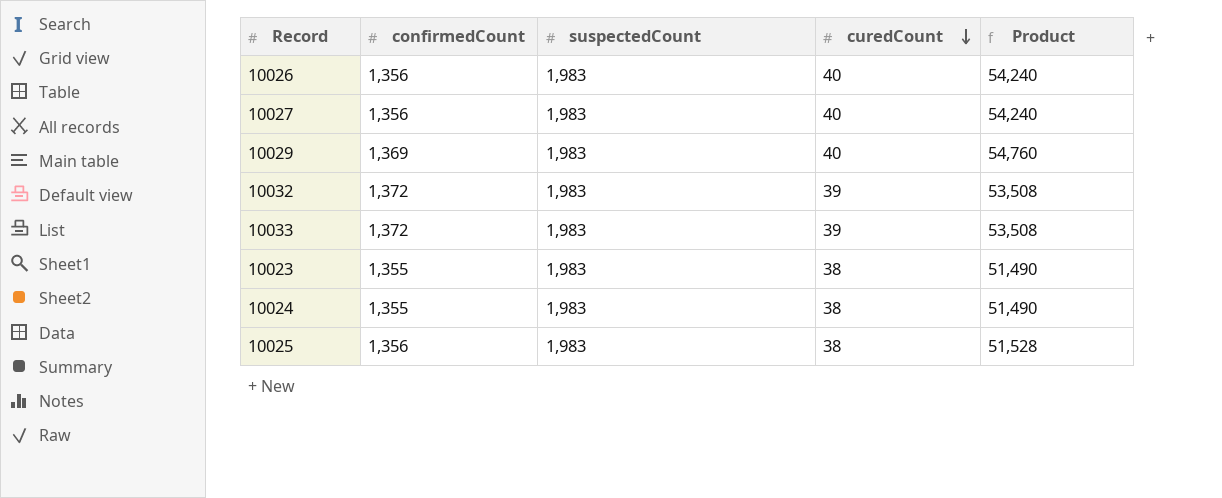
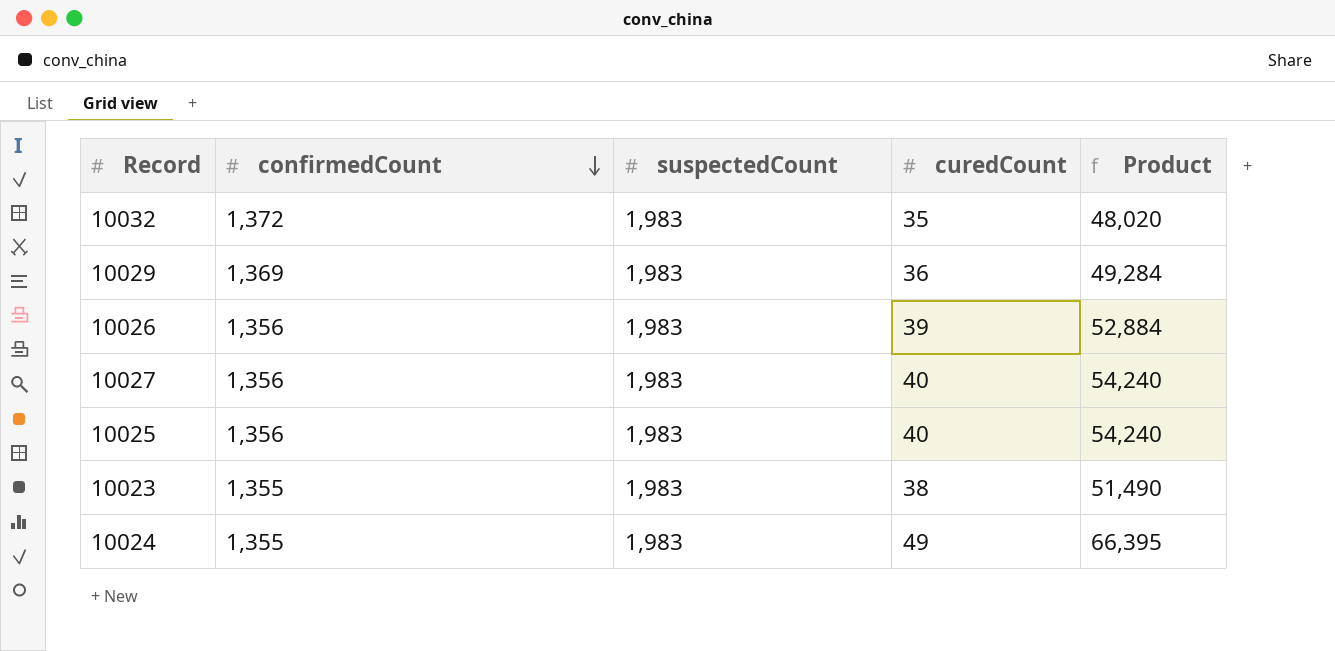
row order: curedCount descending -> confirmedCount descending
row 10033: 1,372 | 1,983 | 39 | 53,508 -> none
10032 | curedCount: 39 -> 35
10032 | Product: 53,508 -> 48,020
10029 | curedCount: 40 -> 36
10029 | Product: 54,760 -> 49,284
10026 | curedCount: 40 -> 39
10026 | Product: 54,240 -> 52,884
10025 | curedCount: 38 -> 40
10025 | Product: 51,528 -> 54,240
10024 | curedCount: 38 -> 49
10024 | Product: 51,490 -> 66,395

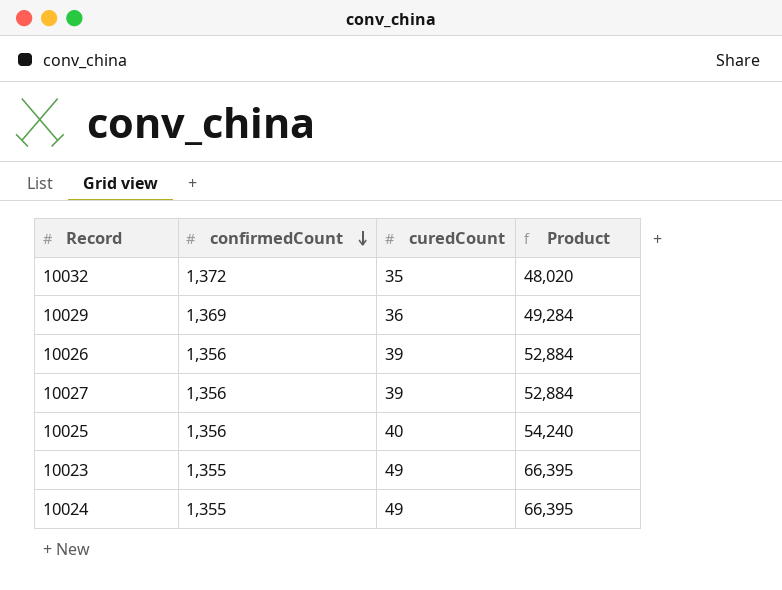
column suspectedCount | position: 3 -> none
10027 | curedCount: 40 -> 39
10027 | Product: 54,240 -> 52,884
10023 | curedCount: 38 -> 49
10023 | Product: 51,490 -> 66,395

